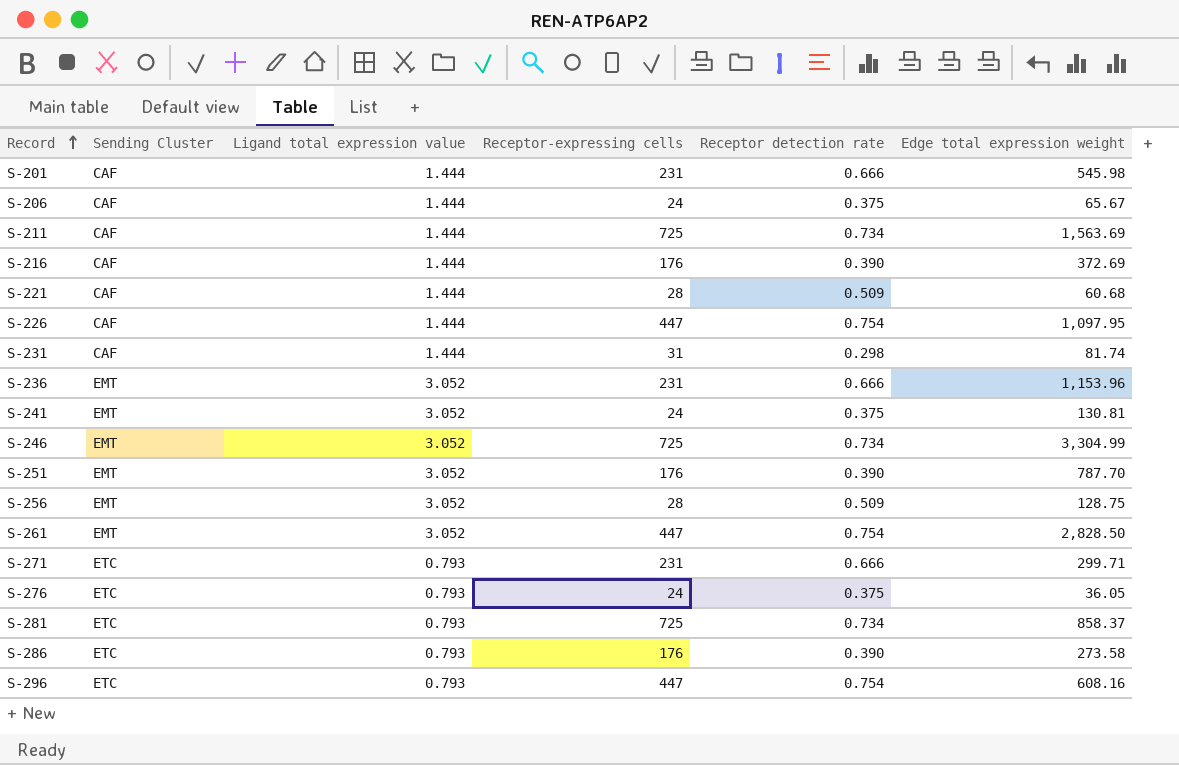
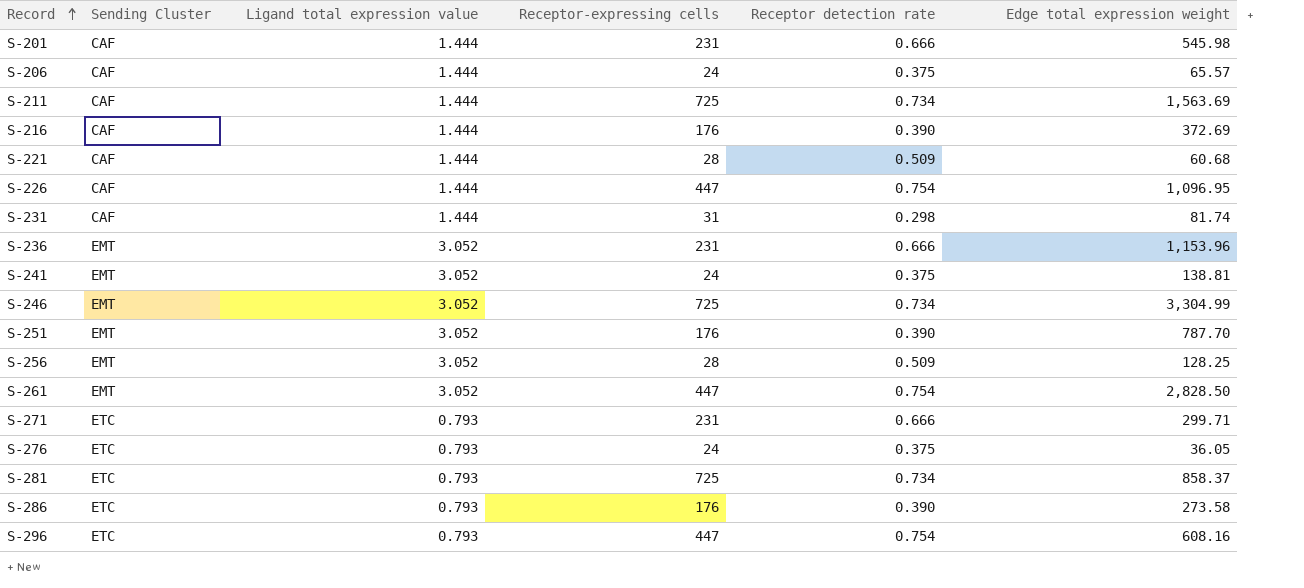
S-206 | Edge total expression weight: 65.67 -> 65.57
S-226 | Edge total expression weight: 1,097.95 -> 1,096.95
S-241 | Edge total expression weight: 130.81 -> 138.81
S-256 | Edge total expression weight: 128.75 -> 128.25

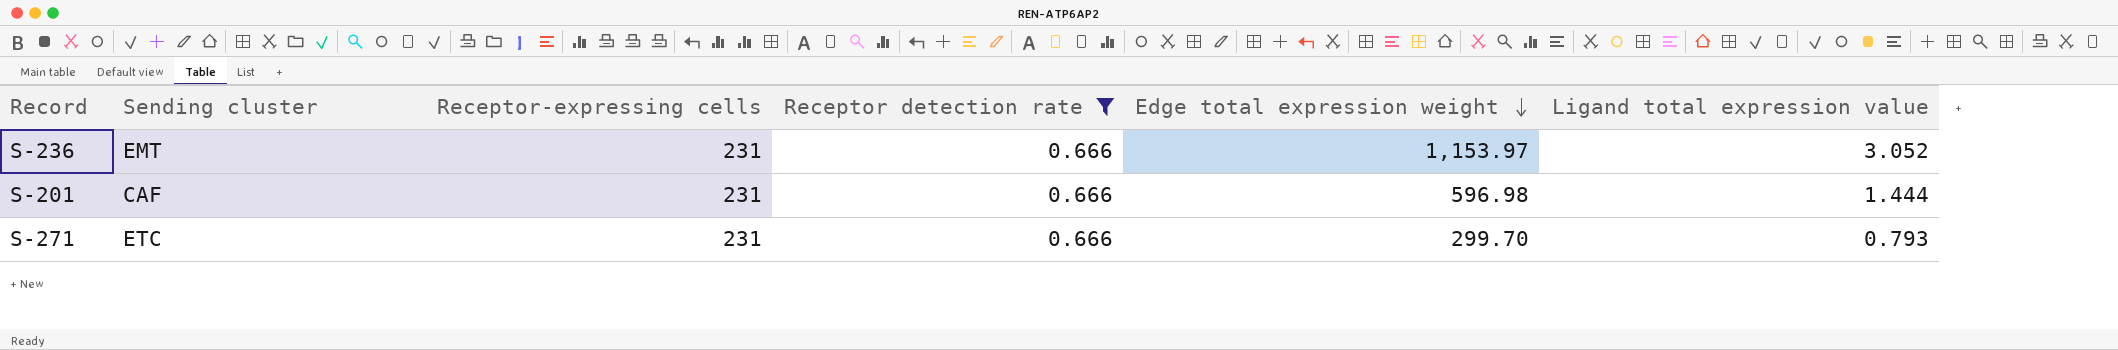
filter: none -> Receptor detection rate = 0.666
row order: Record ascending -> Edge total expression weight descending
column name: Sending Cluster -> Sending cluster
column Ligand total expression value | position: 3 -> 6
S-236 | Edge total expression weight: 1,153.96 -> 1,153.97
S-201 | Edge total expression weight: 545.98 -> 596.98
S-271 | Edge total expression weight: 299.71 -> 299.70

